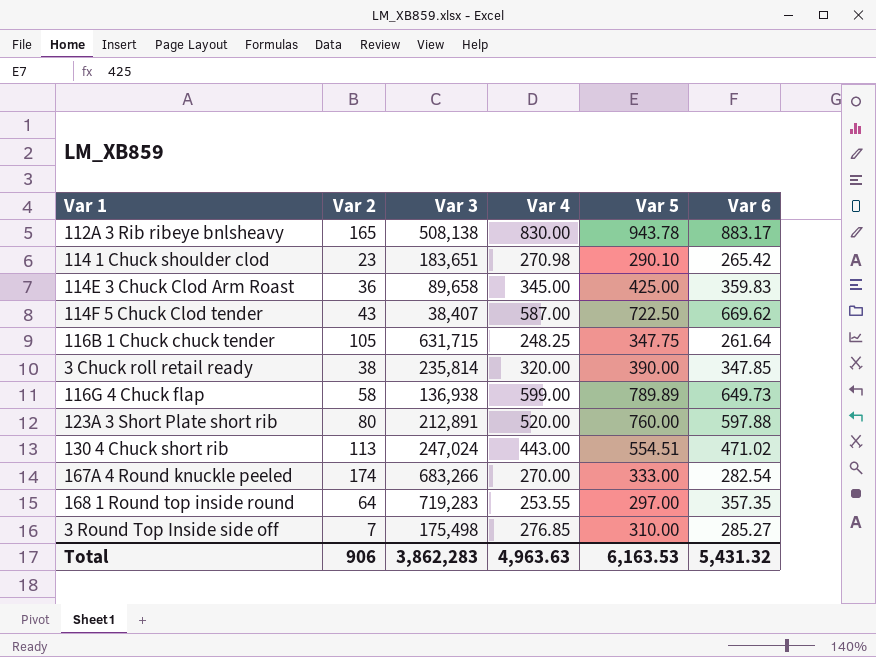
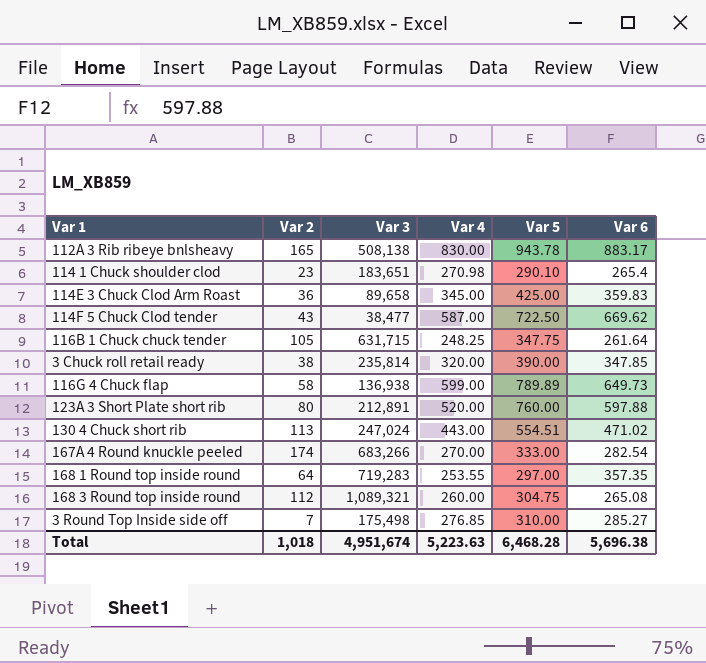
114 1 Chuck shoulder clod | Var 6: 265.42 -> 265.4
114F 5 Chuck Clod tender | Var 3: 38,407 -> 38,477
row 168 3 Round top inside round: none -> 112 | 1,089,321 | 260.00 | 304.75 | 265.08
Total | Var 2: 906 -> 1,018
Total | Var 3: 3,862,283 -> 4,951,674
Total | Var 4: 4,963.63 -> 5,223.63
Total | Var 5: 6,163.53 -> 6,468.28
Total | Var 6: 5,431.32 -> 5,696.38

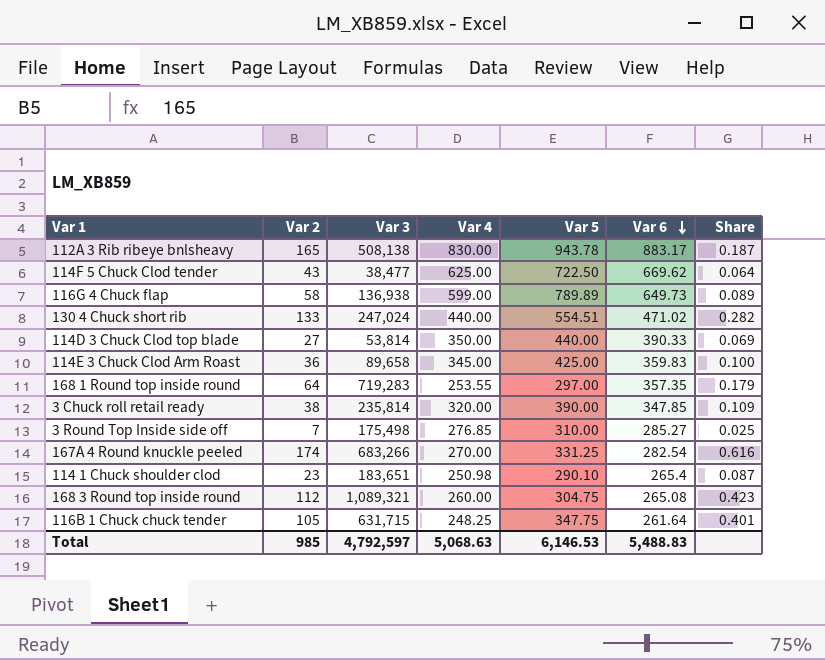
row order: none -> Var 6 descending
column Share | formula: none -> [Var 2] / [Var 6]
row 123A 3 Short Plate short rib: 80 | 212,891 | 520.00 | 760.00 | 597.88 -> none
114F 5 Chuck Clod tender | Var 4: 587.00 -> 625.00
130 4 Chuck short rib | Var 2: 113 -> 133
130 4 Chuck short rib | Var 4: 443.00 -> 440.00
row 114D 3 Chuck Clod top blade: none -> 27 | 53,814 | 350.00 | 440.00 | 390.33 | 0.069
167A 4 Round knuckle peeled | Var 5: 333.00 -> 331.25
114 1 Chuck shoulder clod | Var 4: 270.98 -> 250.98
Total | Var 2: 1,018 -> 985
Total | Var 3: 4,951,674 -> 4,792,597
Total | Var 4: 5,223.63 -> 5,068.63
Total | Var 5: 6,468.28 -> 6,146.53
Total | Var 6: 5,696.38 -> 5,488.83

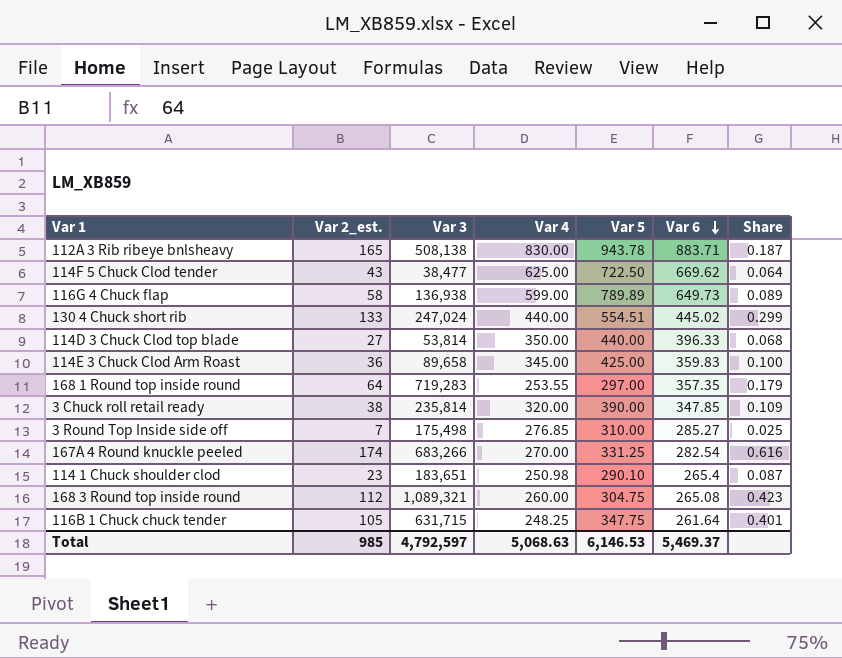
column name: Var 2 -> Var 2_est.
112A 3 Rib ribeye bnlsheavy | Var 6: 883.17 -> 883.71
130 4 Chuck short rib | Var 6: 471.02 -> 445.02
130 4 Chuck short rib | Share: 0.282 -> 0.299
114D 3 Chuck Clod top blade | Var 6: 390.33 -> 396.33
114D 3 Chuck Clod top blade | Share: 0.069 -> 0.068
Total | Var 6: 5,488.83 -> 5,469.37

